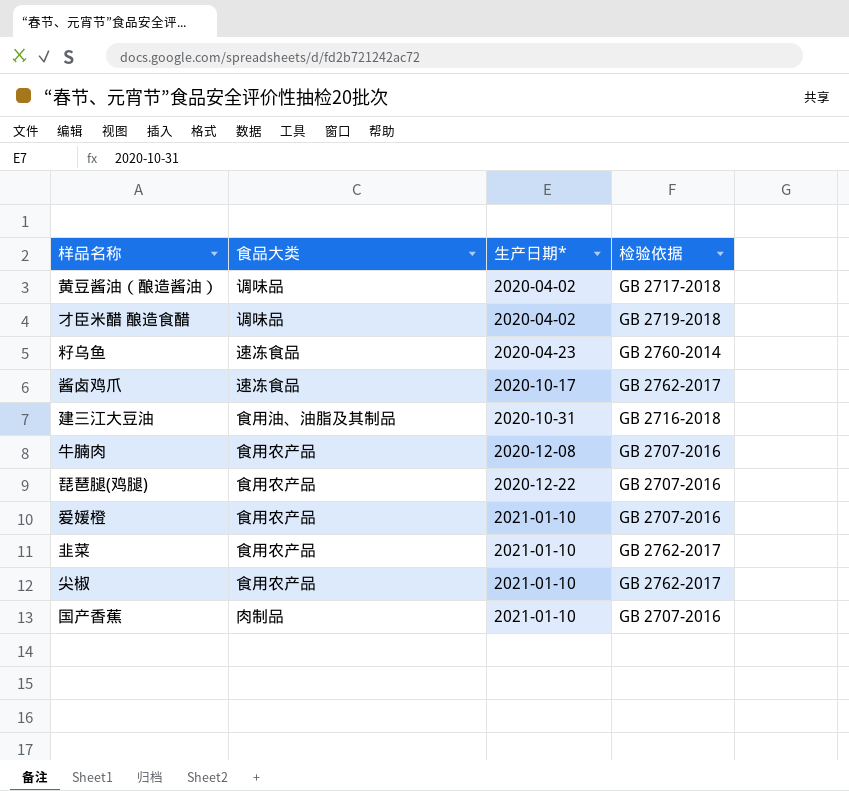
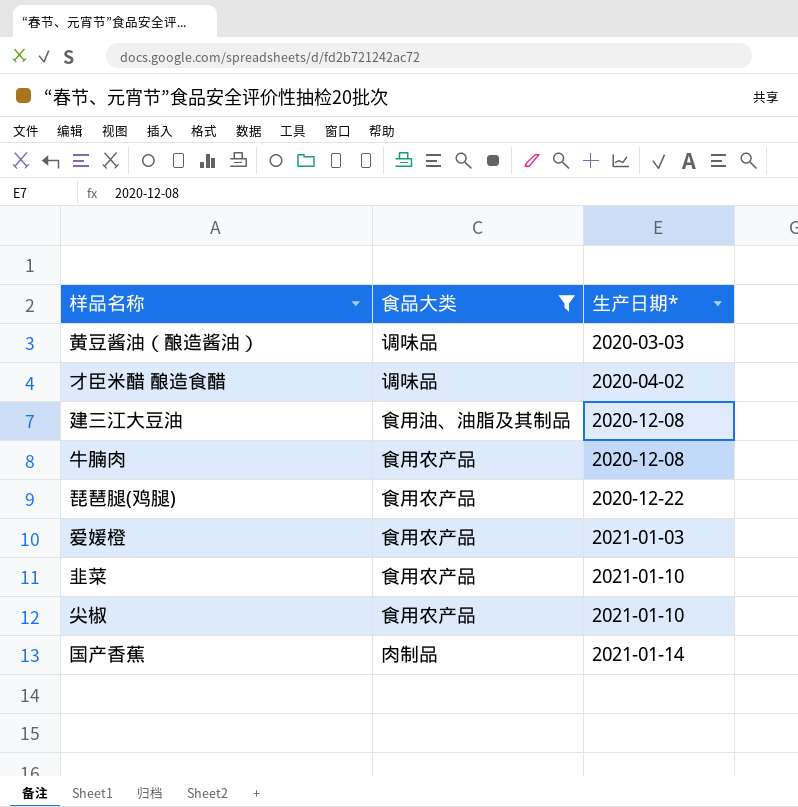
filter: none -> 食品大类 != 速冻食品
column 检验依据 | position: 4 -> none
黄豆酱油（酿造酱油） | 生产日期*: 2020-04-02 -> 2020-03-03
建三江大豆油 | 生产日期*: 2020-10-31 -> 2020-12-08
爱媛橙 | 生产日期*: 2021-01-10 -> 2021-01-03
国产香蕉 | 生产日期*: 2021-01-10 -> 2021-01-14

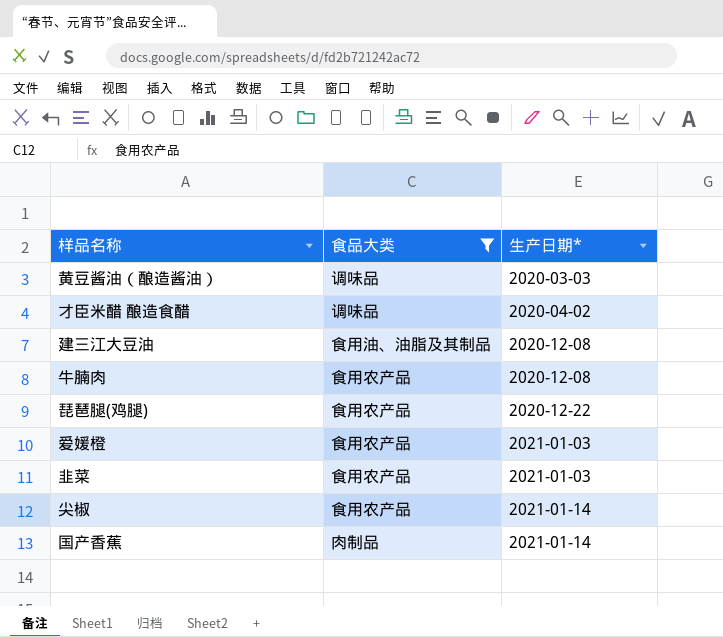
韭菜 | 生产日期*: 2021-01-10 -> 2021-01-03
尖椒 | 生产日期*: 2021-01-10 -> 2021-01-14

